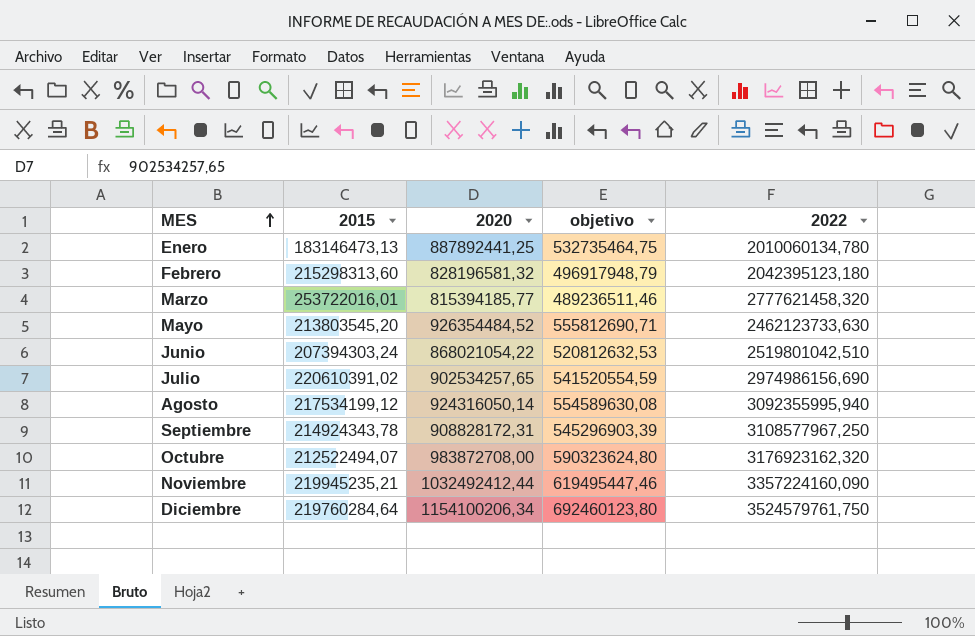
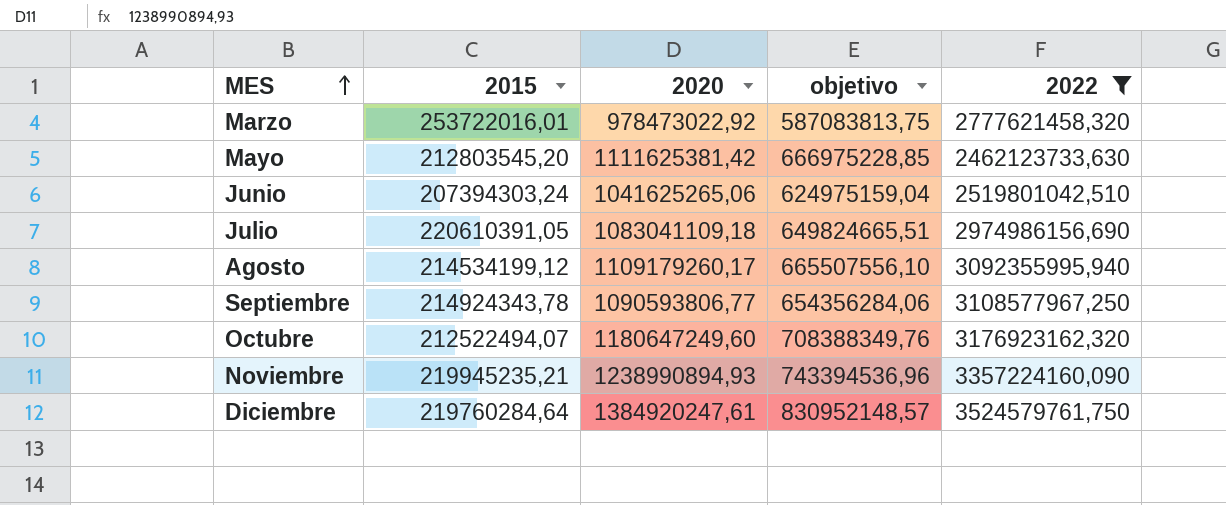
filter: none -> 2022 >= 2462123733,630
Marzo | 2020: 815394185,77 -> 978473022,92
Marzo | objetivo: 489236511,46 -> 587083813,75
Mayo | 2015: 213803545,20 -> 212803545,20
Mayo | 2020: 926354484,52 -> 1111625381,42
Mayo | objetivo: 555812690,71 -> 666975228,85
Junio | 2020: 868021054,22 -> 1041625265,06
Junio | objetivo: 520812632,53 -> 624975159,04
Julio | 2015: 220610391,02 -> 220610391,05
Julio | 2020: 902534257,65 -> 1083041109,18
Julio | objetivo: 541520554,59 -> 649824665,51
Agosto | 2015: 217534199,12 -> 214534199,12
Agosto | 2020: 924316050,14 -> 1109179260,17
Agosto | objetivo: 554589630,08 -> 665507556,10
Septiembre | 2020: 908828172,31 -> 1090593806,77
Septiembre | objetivo: 545296903,39 -> 654356284,06
Octubre | 2020: 983872708,00 -> 1180647249,60
Octubre | objetivo: 590323624,80 -> 708388349,76
Noviembre | 2020: 1032492412,44 -> 1238990894,93
Noviembre | objetivo: 619495447,46 -> 743394536,96
Diciembre | 2020: 1154100206,34 -> 1384920247,61
Diciembre | objetivo: 692460123,80 -> 830952148,57

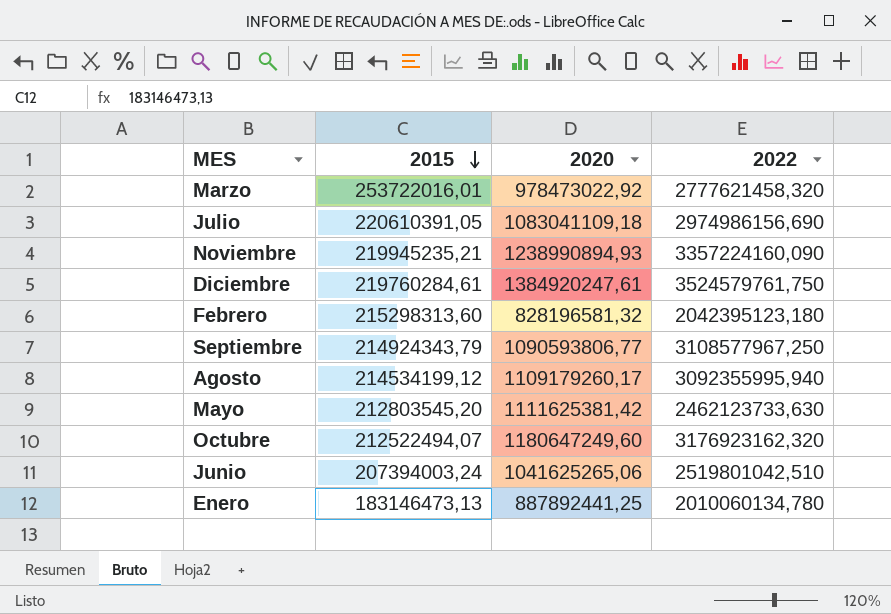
filter: 2022 >= 2462123733,630 -> none
row order: MES ascending -> 2015 descending
column objetivo | formula: [2020] * 0,6 -> none
Diciembre | 2015: 219760284,64 -> 219760284,61
Septiembre | 2015: 214924343,78 -> 214924343,79
Junio | 2015: 207394303,24 -> 207394003,24

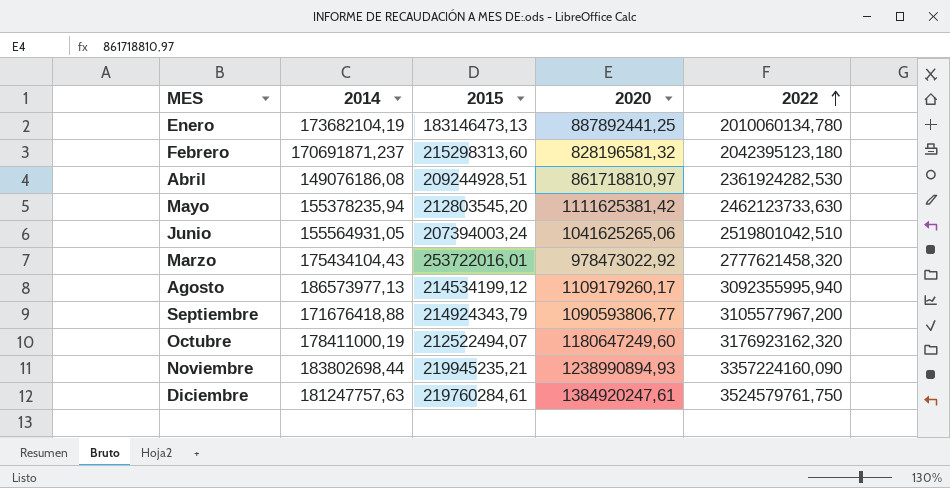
row order: 2015 descending -> 2022 ascending
column 2014 | position: none -> 2
row Julio: 220610391,05 | 1083041109,18 | 2974986156,690 -> none
row Abril: none -> 149076186,08 | 209244928,51 | 861718810,97 | 2361924282,530
Septiembre | 2022: 3108577967,250 -> 3105577967,200

